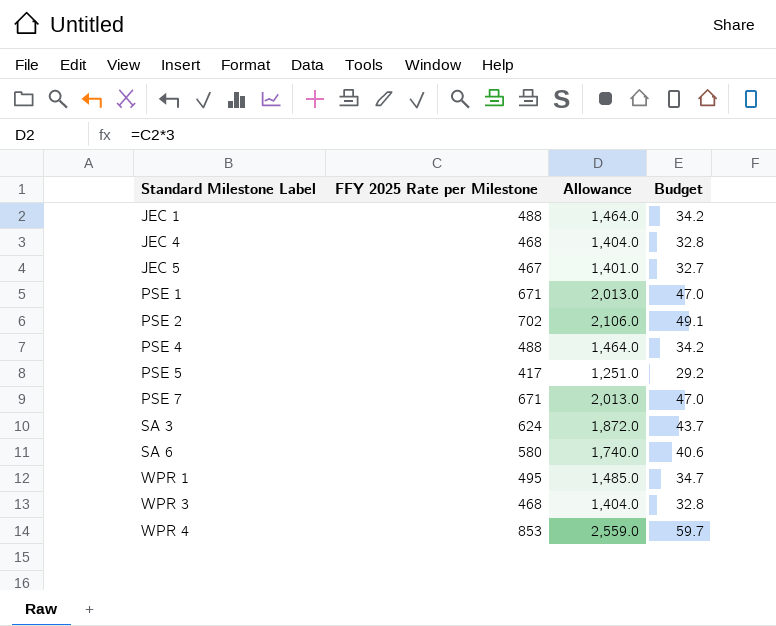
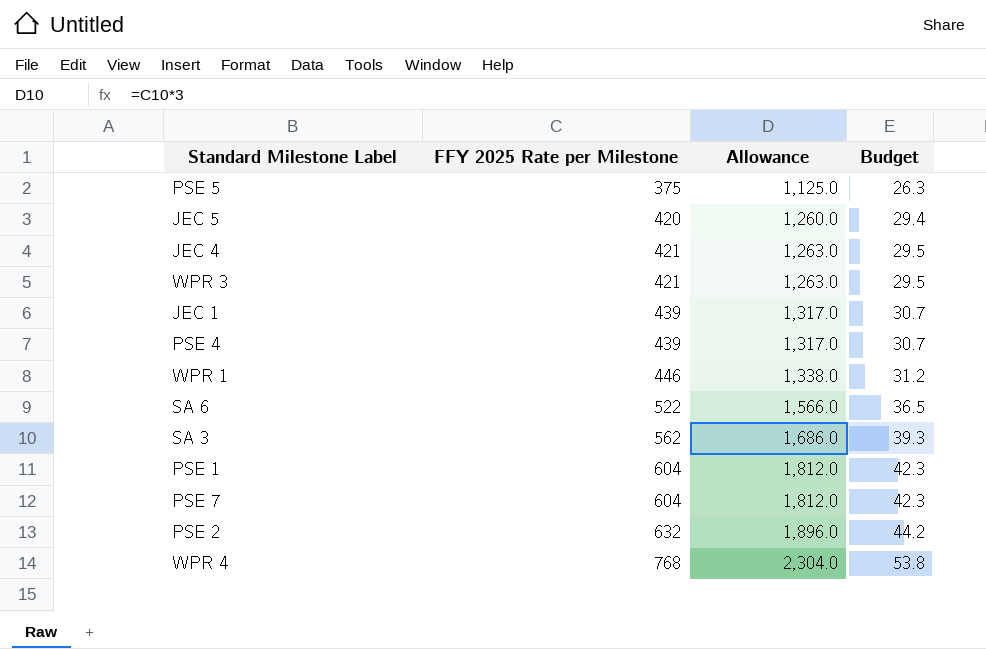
row order: Standard Milestone Label ascending -> FFY 2025 Rate per Milestone ascending
PSE 5 | FFY 2025 Rate per Milestone: 417 -> 375
PSE 5 | Allowance: 1,251.0 -> 1,125.0
PSE 5 | Budget: 29.2 -> 26.3
JEC 5 | FFY 2025 Rate per Milestone: 467 -> 420
JEC 5 | Allowance: 1,401.0 -> 1,260.0
JEC 5 | Budget: 32.7 -> 29.4
JEC 4 | FFY 2025 Rate per Milestone: 468 -> 421
JEC 4 | Allowance: 1,404.0 -> 1,263.0
JEC 4 | Budget: 32.8 -> 29.5
WPR 3 | FFY 2025 Rate per Milestone: 468 -> 421
WPR 3 | Allowance: 1,404.0 -> 1,263.0
WPR 3 | Budget: 32.8 -> 29.5
JEC 1 | FFY 2025 Rate per Milestone: 488 -> 439
JEC 1 | Allowance: 1,464.0 -> 1,317.0
JEC 1 | Budget: 34.2 -> 30.7
PSE 4 | FFY 2025 Rate per Milestone: 488 -> 439
PSE 4 | Allowance: 1,464.0 -> 1,317.0
PSE 4 | Budget: 34.2 -> 30.7
WPR 1 | FFY 2025 Rate per Milestone: 495 -> 446
WPR 1 | Allowance: 1,485.0 -> 1,338.0
WPR 1 | Budget: 34.7 -> 31.2
SA 6 | FFY 2025 Rate per Milestone: 580 -> 522
SA 6 | Allowance: 1,740.0 -> 1,566.0
SA 6 | Budget: 40.6 -> 36.5
SA 3 | FFY 2025 Rate per Milestone: 624 -> 562
SA 3 | Allowance: 1,872.0 -> 1,686.0
SA 3 | Budget: 43.7 -> 39.3
PSE 1 | FFY 2025 Rate per Milestone: 671 -> 604
PSE 1 | Allowance: 2,013.0 -> 1,812.0
PSE 1 | Budget: 47.0 -> 42.3
PSE 7 | FFY 2025 Rate per Milestone: 671 -> 604
PSE 7 | Allowance: 2,013.0 -> 1,812.0
PSE 7 | Budget: 47.0 -> 42.3
PSE 2 | FFY 2025 Rate per Milestone: 702 -> 632
PSE 2 | Allowance: 2,106.0 -> 1,896.0
PSE 2 | Budget: 49.1 -> 44.2
WPR 4 | FFY 2025 Rate per Milestone: 853 -> 768
WPR 4 | Allowance: 2,559.0 -> 2,304.0
WPR 4 | Budget: 59.7 -> 53.8

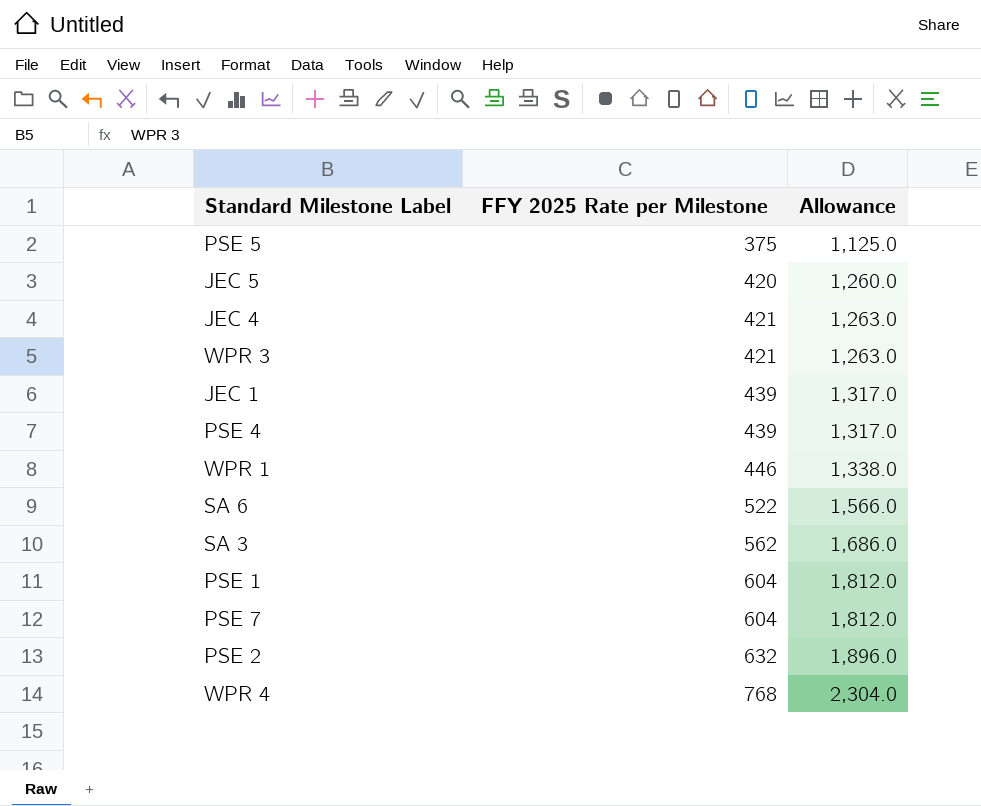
column Budget | formula: [FFY 2025 Rate per Milestone] * 0.07 -> none

